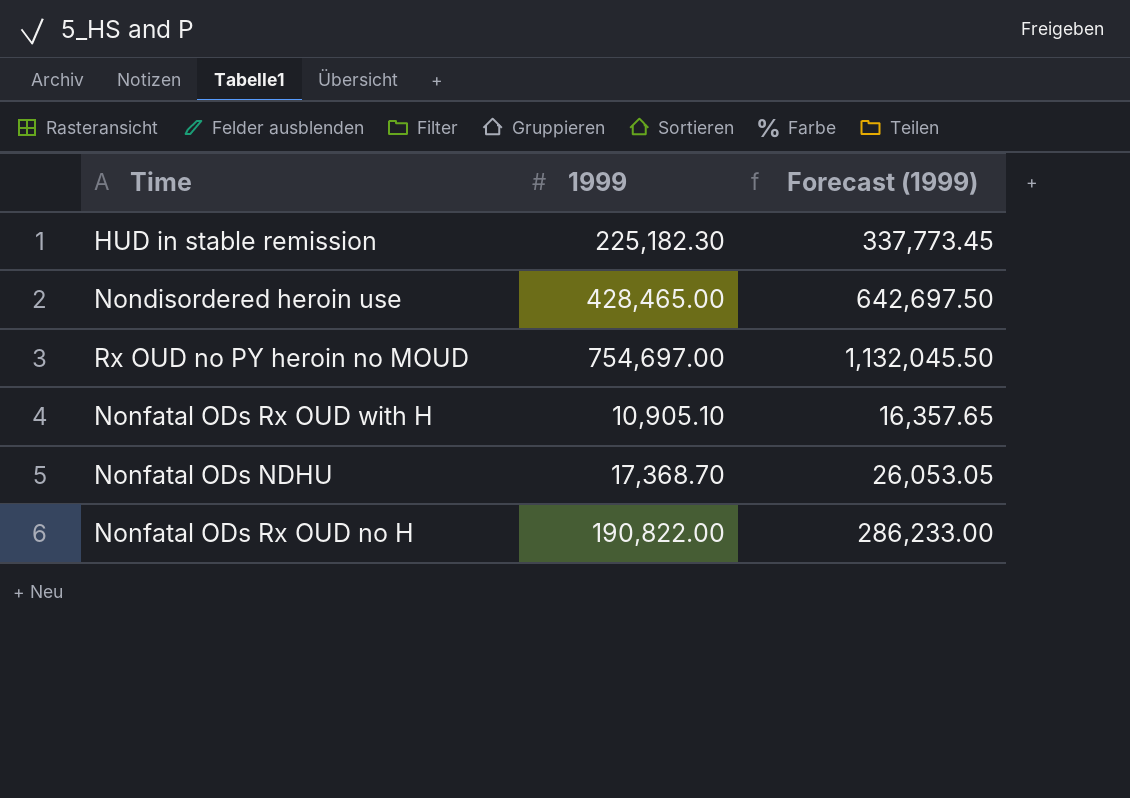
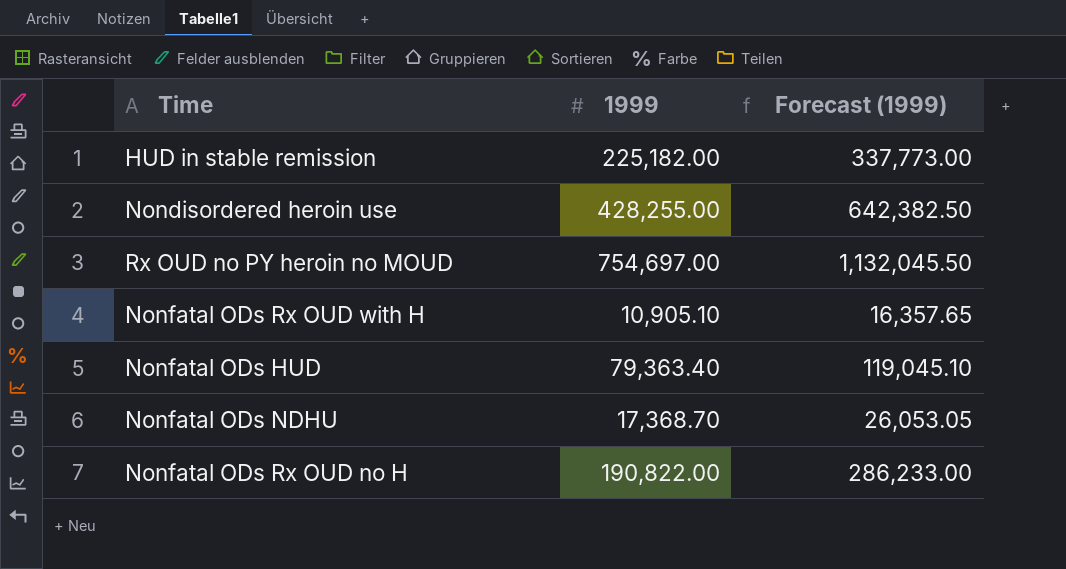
HUD in stable remission | 1999: 225,182.30 -> 225,182.00
HUD in stable remission | Forecast (1999): 337,773.45 -> 337,773.00
Nondisordered heroin use | 1999: 428,465.00 -> 428,255.00
Nondisordered heroin use | Forecast (1999): 642,697.50 -> 642,382.50
row Nonfatal ODs HUD: none -> 79,363.40 | 119,045.10

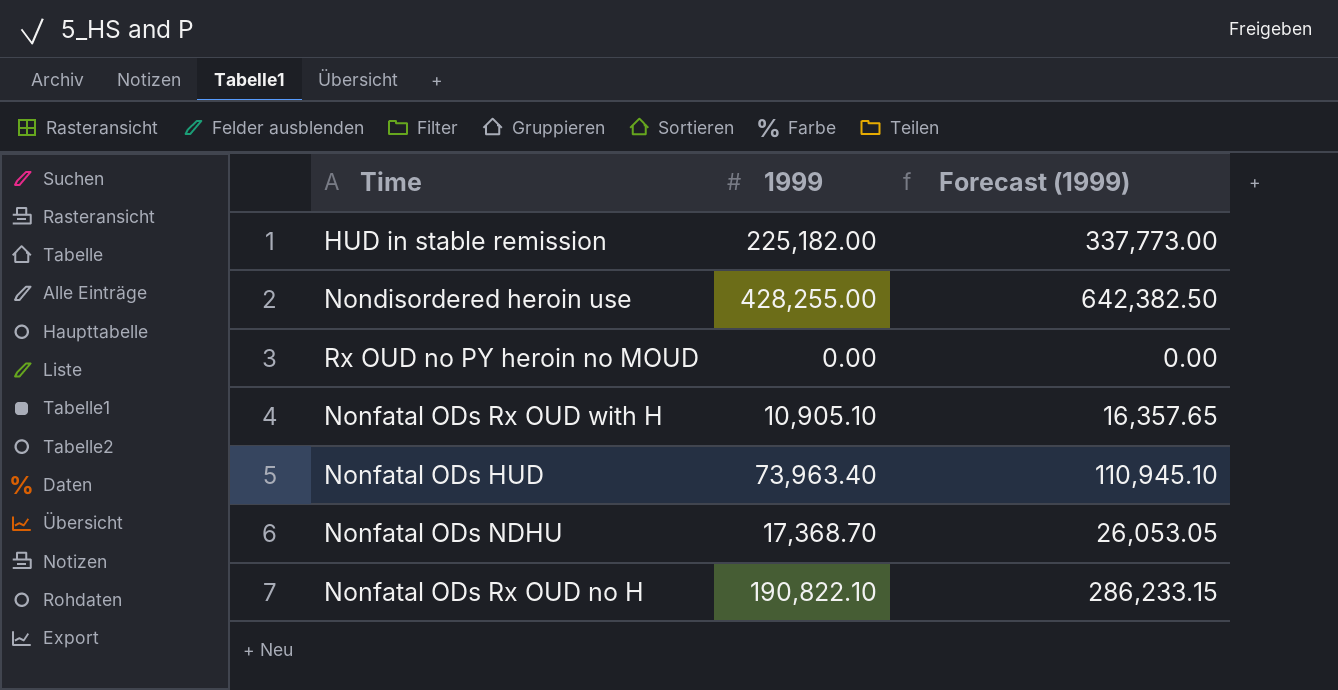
Rx OUD no PY heroin no MOUD | 1999: 754,697.00 -> 0.00
Rx OUD no PY heroin no MOUD | Forecast (1999): 1,132,045.50 -> 0.00
Nonfatal ODs HUD | 1999: 79,363.40 -> 73,963.40
Nonfatal ODs HUD | Forecast (1999): 119,045.10 -> 110,945.10
Nonfatal ODs Rx OUD no H | 1999: 190,822.00 -> 190,822.10
Nonfatal ODs Rx OUD no H | Forecast (1999): 286,233.00 -> 286,233.15

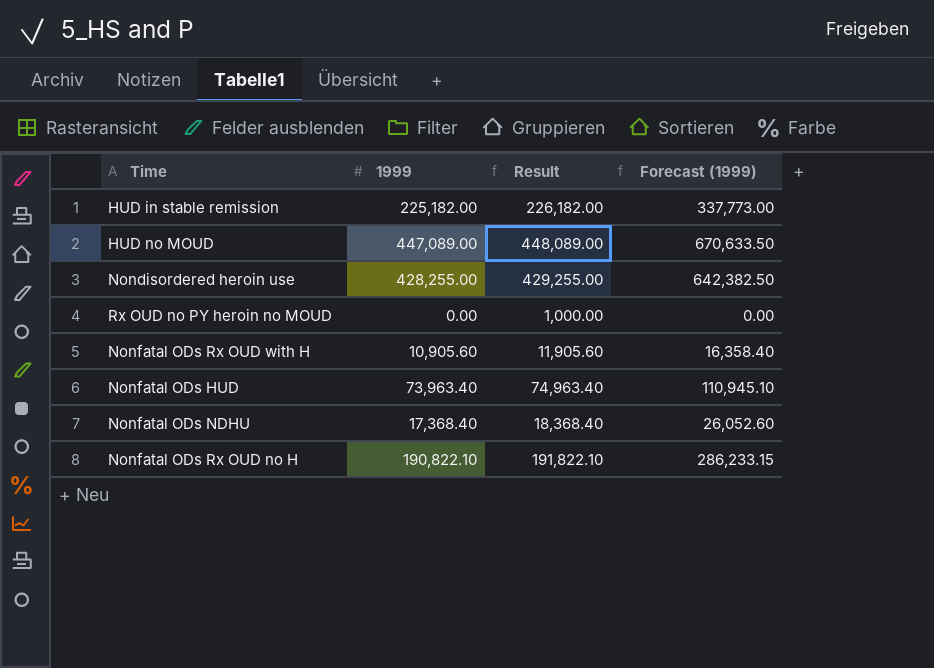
column Result | formula: none -> [1999] + 1000
row HUD no MOUD: none -> 447,089.00 | 448,089.00 | 670,633.50
Nonfatal ODs Rx OUD with H | 1999: 10,905.10 -> 10,905.60
Nonfatal ODs Rx OUD with H | Forecast (1999): 16,357.65 -> 16,358.40
Nonfatal ODs NDHU | 1999: 17,368.70 -> 17,368.40
Nonfatal ODs NDHU | Forecast (1999): 26,053.05 -> 26,052.60

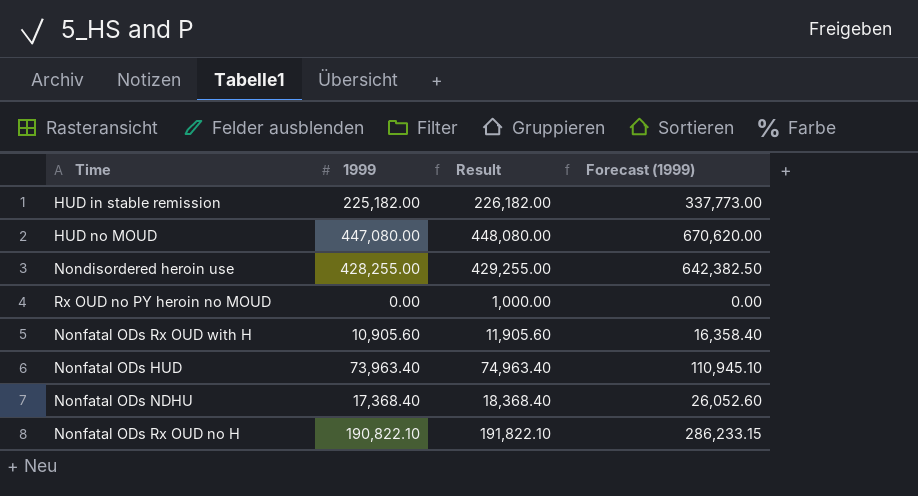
HUD no MOUD | 1999: 447,089.00 -> 447,080.00
HUD no MOUD | Result: 448,089.00 -> 448,080.00
HUD no MOUD | Forecast (1999): 670,633.50 -> 670,620.00

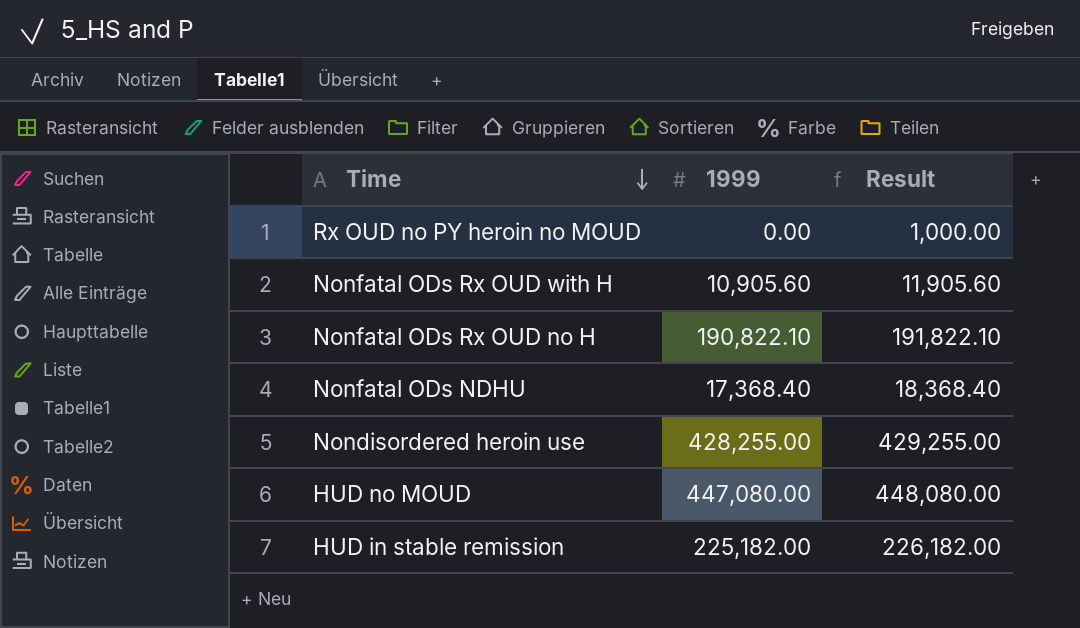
row order: none -> Time descending
column Forecast (1999) | formula: [1999] * 1.5 -> none
row Nonfatal ODs HUD: 73,963.40 | 74,963.40 | 110,945.10 -> none

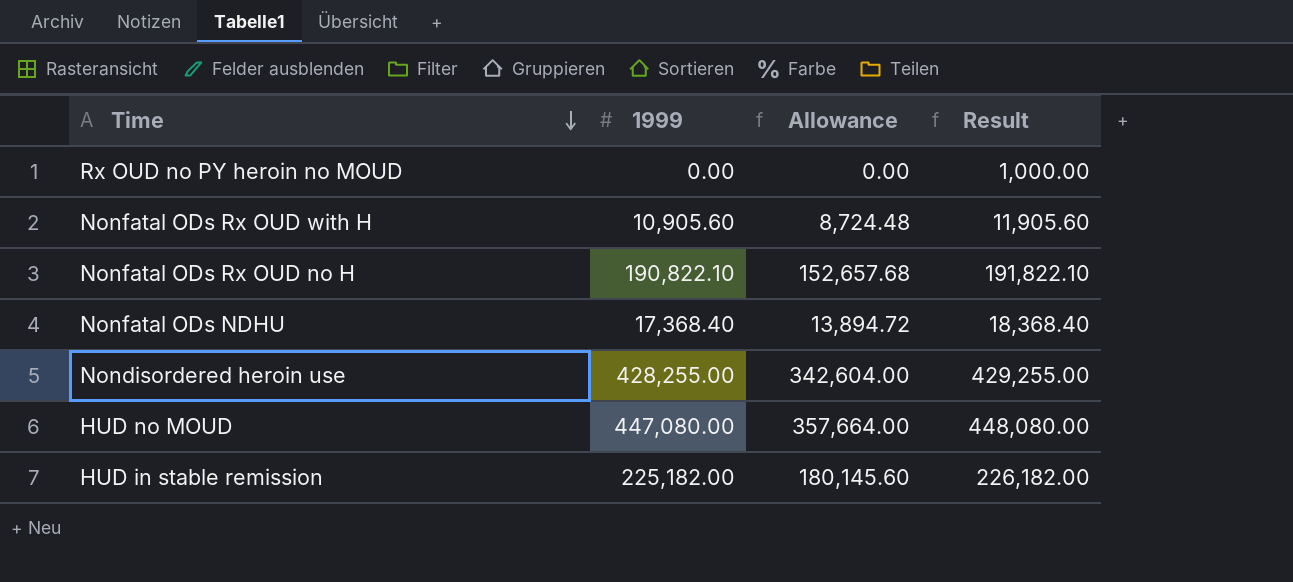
column Allowance | formula: none -> [1999] * 0.8

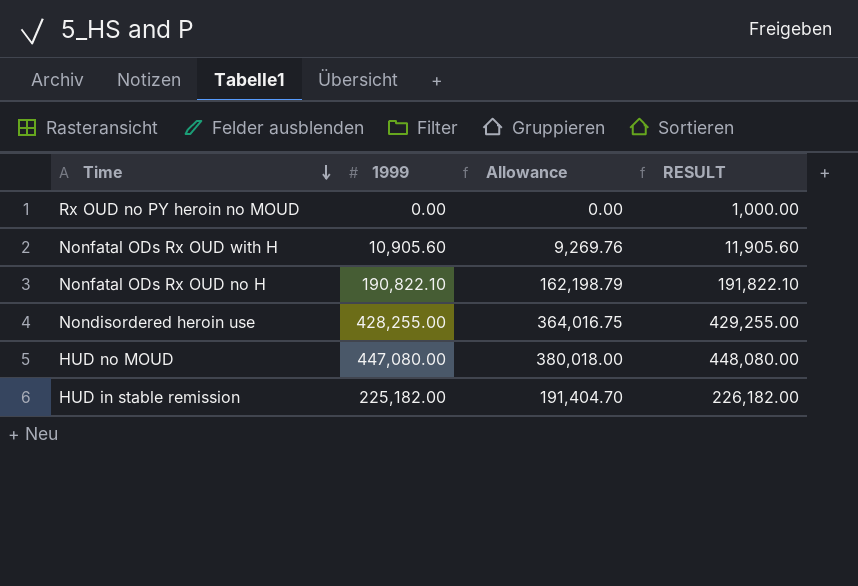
column Allowance | formula: [1999] * 0.8 -> [1999] * 0.85
column name: Result -> RESULT
row Nonfatal ODs NDHU: 17,368.40 | 13,894.72 | 18,368.40 -> none

